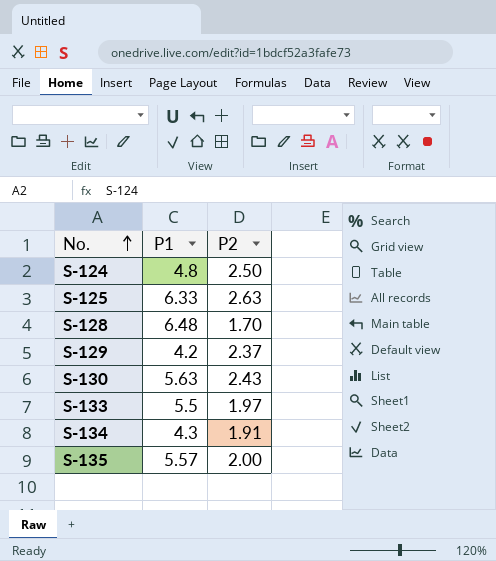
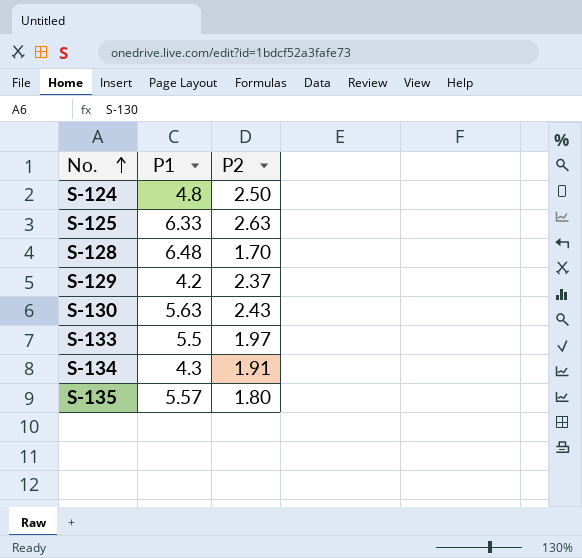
S-135 | P2: 2.00 -> 1.80

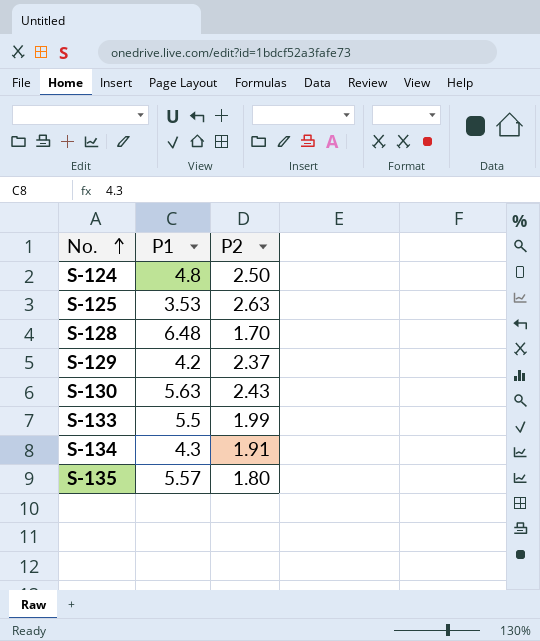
S-125 | P1: 6.33 -> 3.53
S-133 | P2: 1.97 -> 1.99

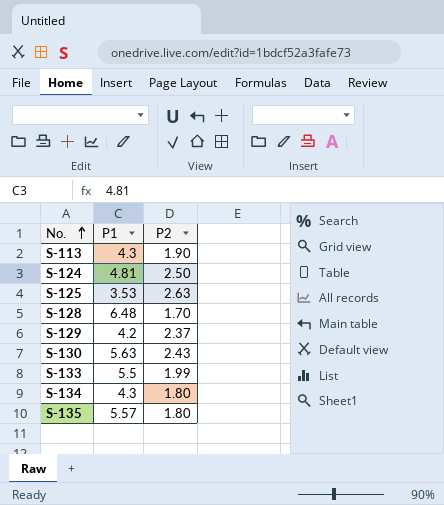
row S-113: none -> 4.3 | 1.90
S-124 | P1: 4.8 -> 4.81
S-134 | P2: 1.91 -> 1.80

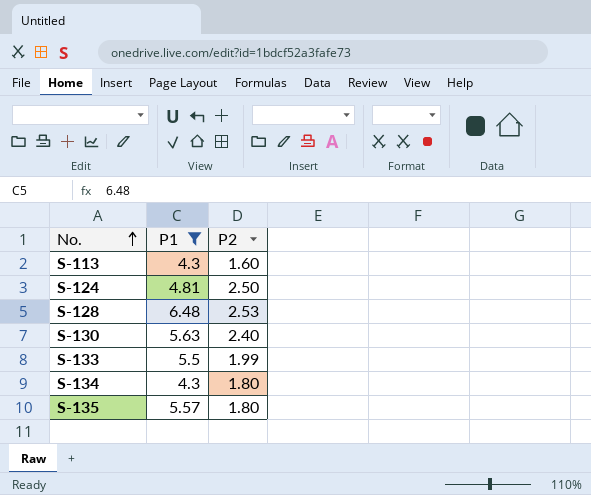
filter: none -> P1 >= 4.3
S-113 | P2: 1.90 -> 1.60
S-128 | P2: 1.70 -> 2.53
S-130 | P2: 2.43 -> 2.40

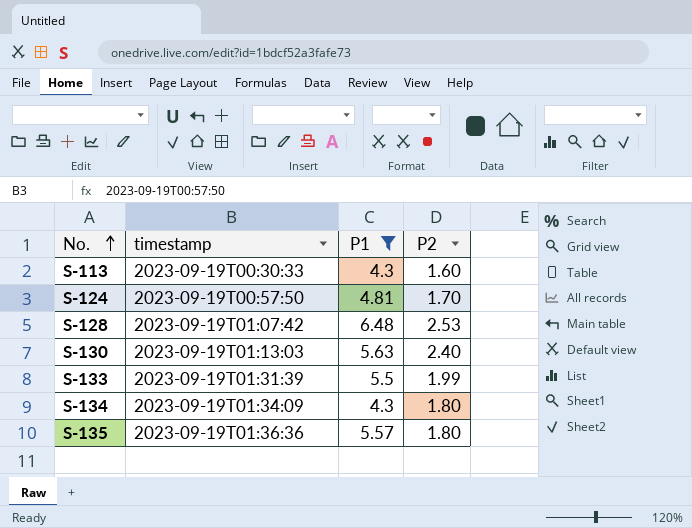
column timestamp | position: none -> 2
S-124 | P2: 2.50 -> 1.70

